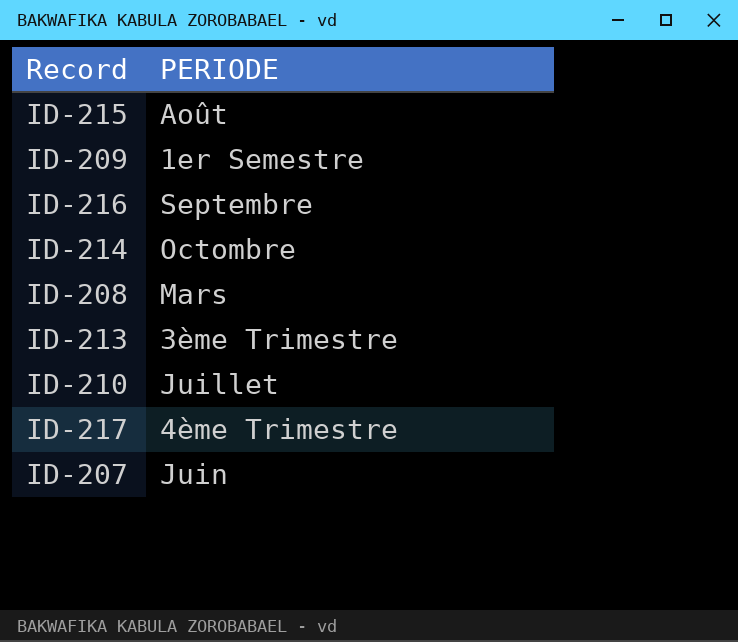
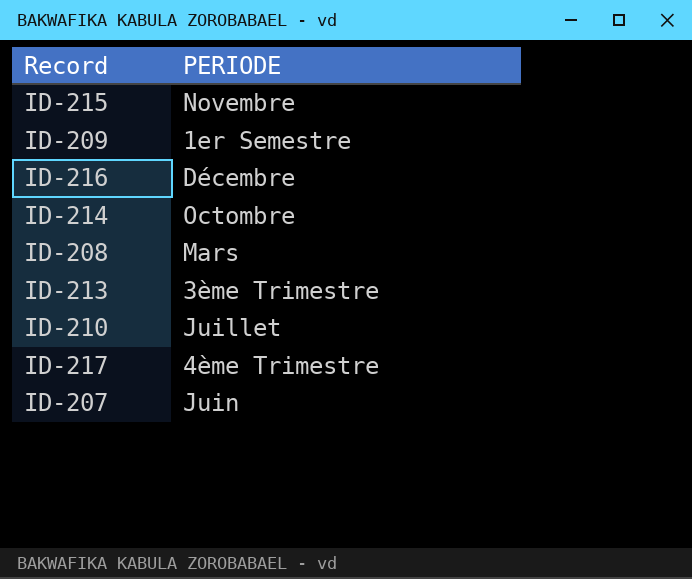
ID-215 | PERIODE: Août -> Novembre
ID-216 | PERIODE: Septembre -> Décembre

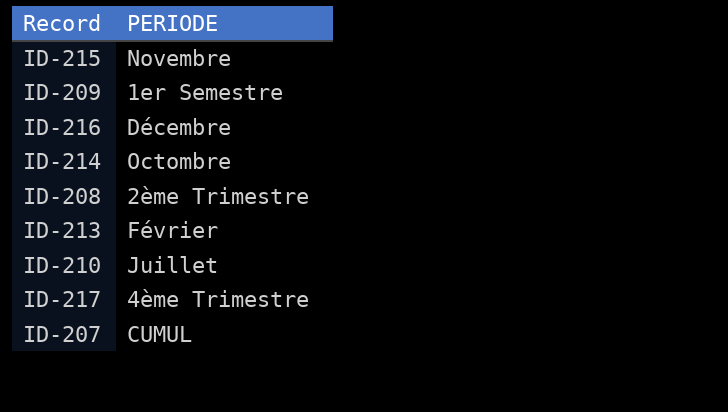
ID-208 | PERIODE: Mars -> 2ème Trimestre
ID-213 | PERIODE: 3ème Trimestre -> Février
ID-207 | PERIODE: Juin -> CUMUL

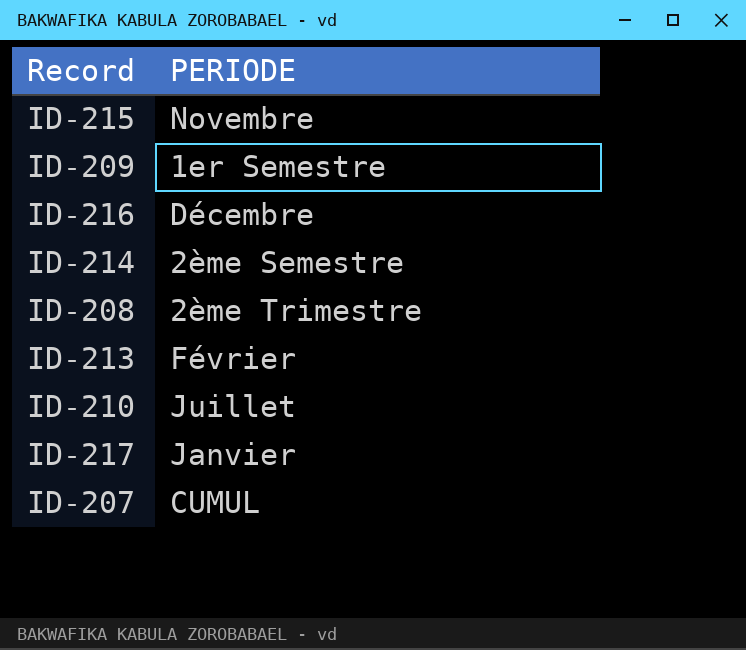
ID-214 | PERIODE: Octombre -> 2ème Semestre
ID-217 | PERIODE: 4ème Trimestre -> Janvier

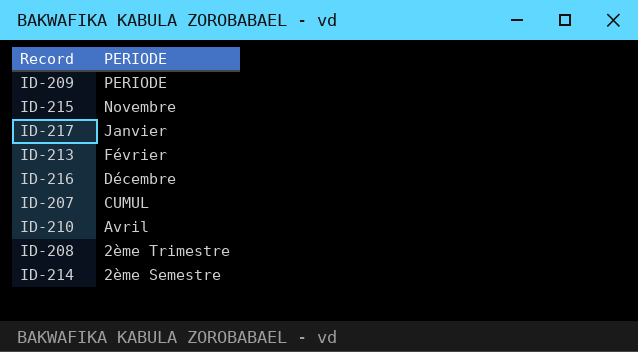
row order: none -> PERIODE descending
ID-209 | PERIODE: 1er Semestre -> PERIODE
ID-210 | PERIODE: Juillet -> Avril

